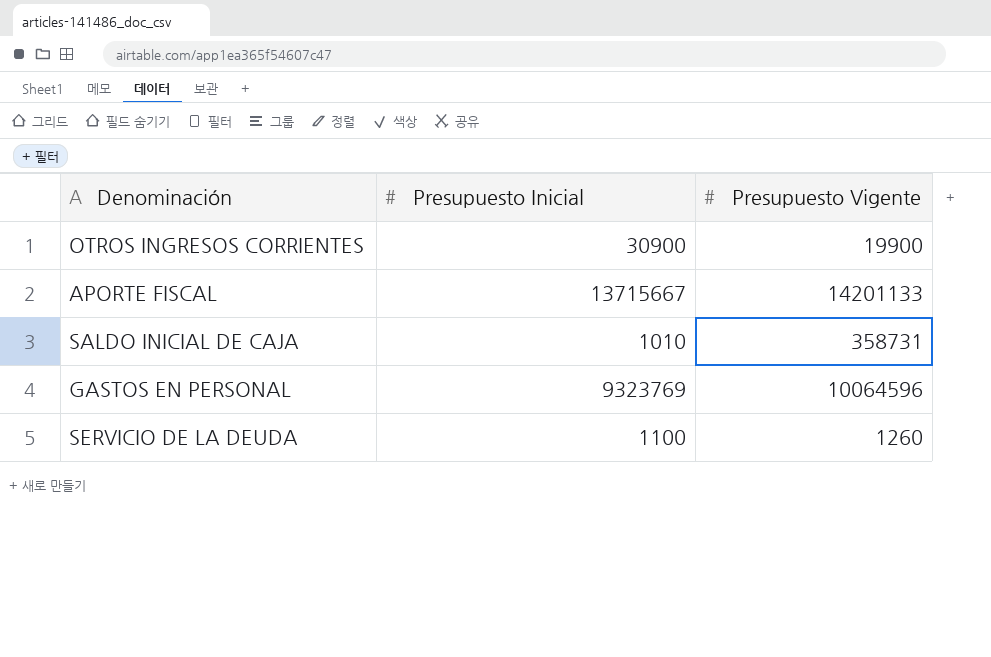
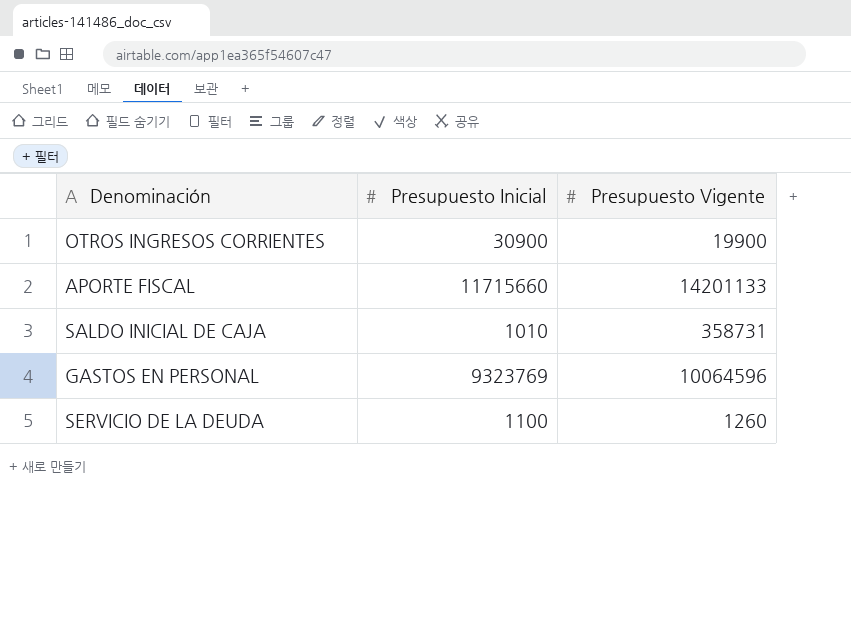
APORTE FISCAL | Presupuesto Inicial: 13715667 -> 11715660

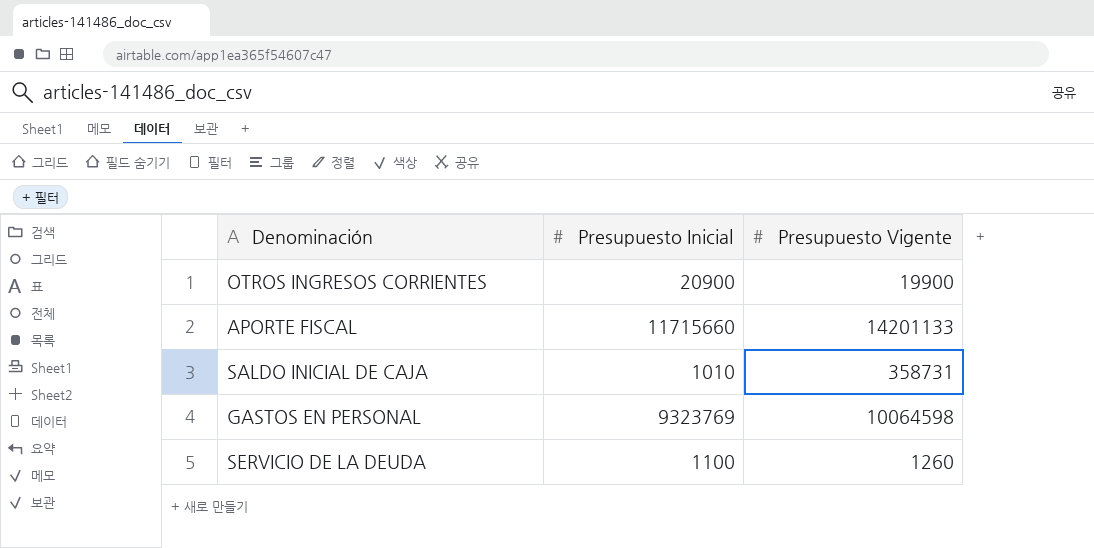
OTROS INGRESOS CORRIENTES | Presupuesto Inicial: 30900 -> 20900
GASTOS EN PERSONAL | Presupuesto Vigente: 10064596 -> 10064598

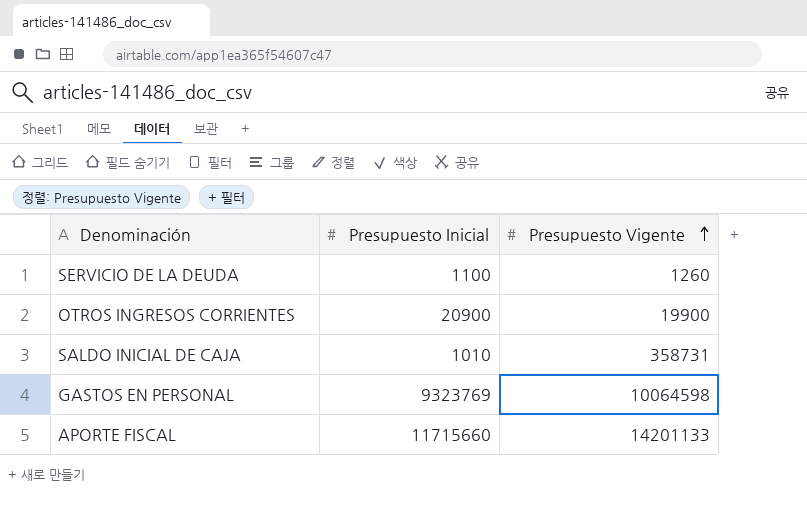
row order: none -> Presupuesto Vigente ascending

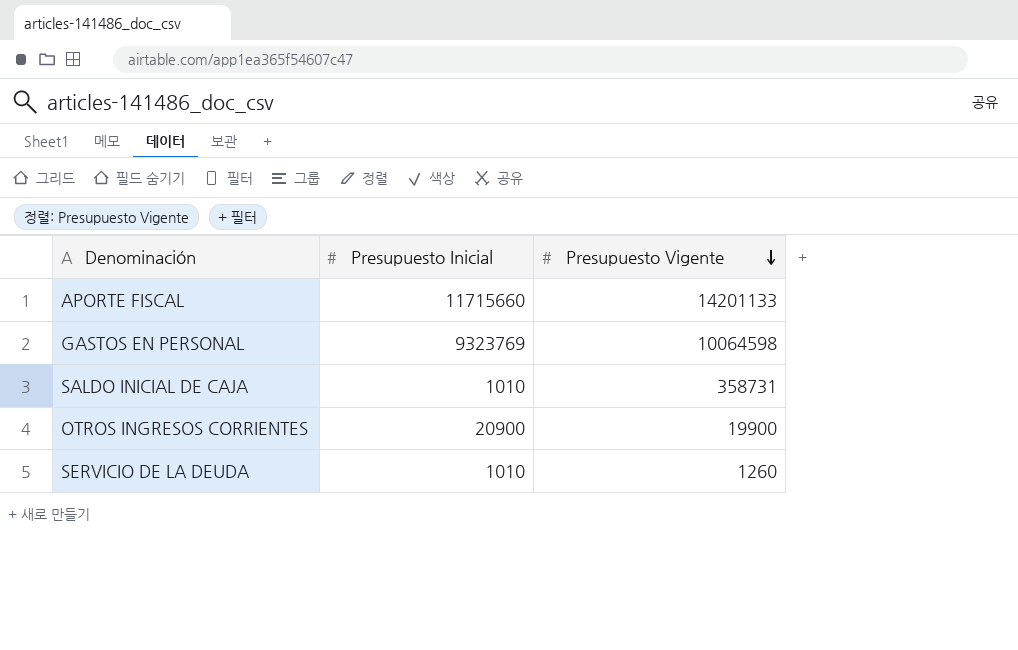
row order: Presupuesto Vigente ascending -> Presupuesto Vigente descending
SERVICIO DE LA DEUDA | Presupuesto Inicial: 1100 -> 1010

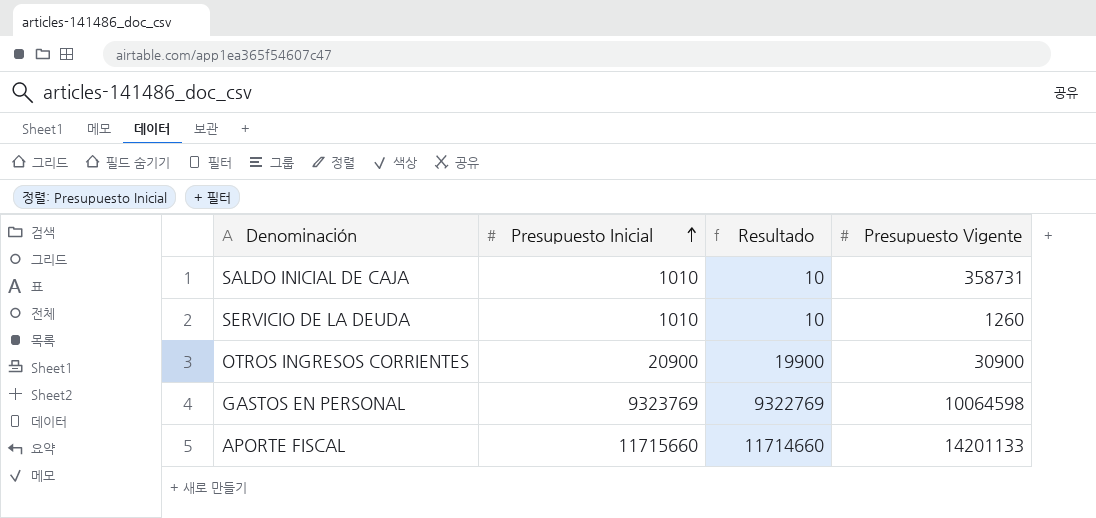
row order: Presupuesto Vigente descending -> Presupuesto Inicial ascending
column Resultado | formula: none -> [Presupuesto Inicial] - 1000
OTROS INGRESOS CORRIENTES | Presupuesto Vigente: 19900 -> 30900

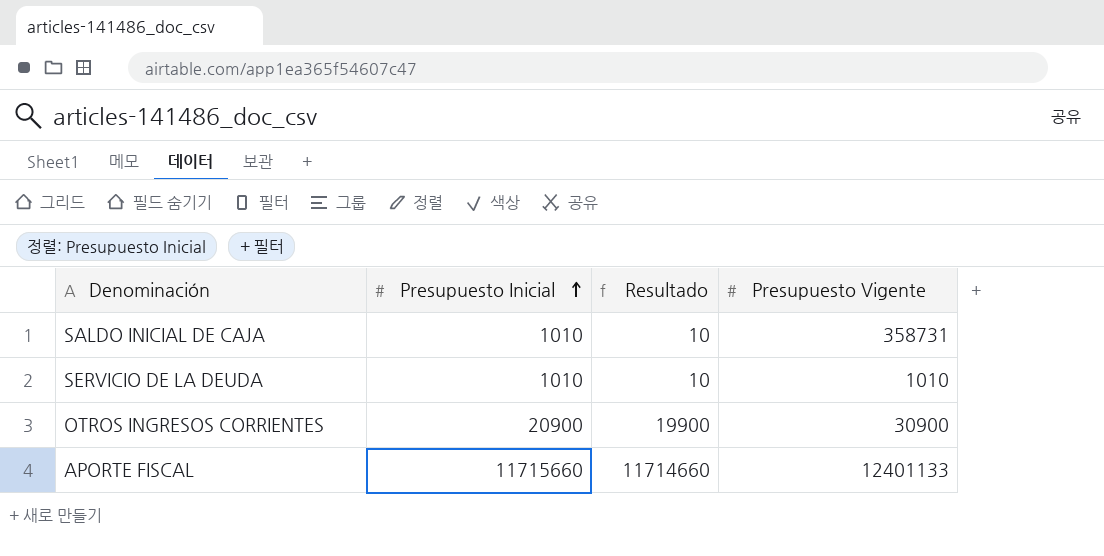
row GASTOS EN PERSONAL: 9323769 | 9322769 | 10064598 -> none
SERVICIO DE LA DEUDA | Presupuesto Vigente: 1260 -> 1010
APORTE FISCAL | Presupuesto Vigente: 14201133 -> 12401133

